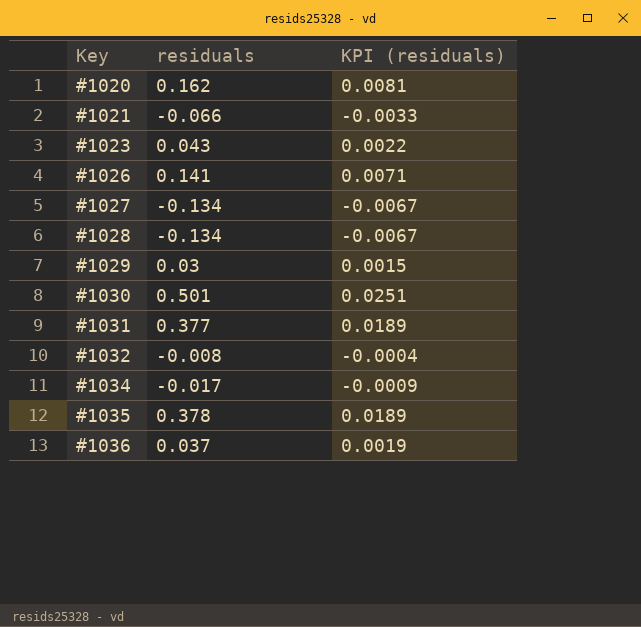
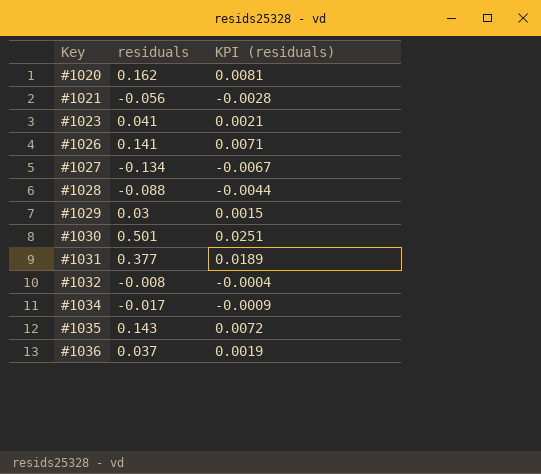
#1021 | residuals: -0.066 -> -0.056
#1021 | KPI (residuals): -0.0033 -> -0.0028
#1023 | residuals: 0.043 -> 0.041
#1023 | KPI (residuals): 0.0022 -> 0.0021
#1028 | residuals: -0.134 -> -0.088
#1028 | KPI (residuals): -0.0067 -> -0.0044
#1035 | residuals: 0.378 -> 0.143
#1035 | KPI (residuals): 0.0189 -> 0.0072

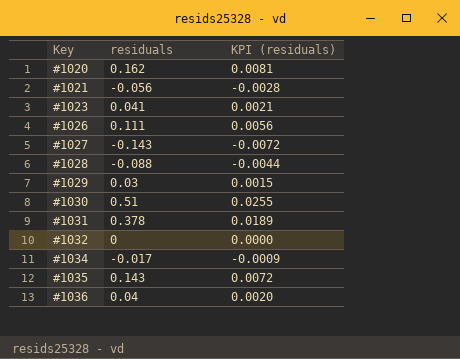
#1026 | residuals: 0.141 -> 0.111
#1026 | KPI (residuals): 0.0071 -> 0.0056
#1027 | residuals: -0.134 -> -0.143
#1027 | KPI (residuals): -0.0067 -> -0.0072
#1030 | residuals: 0.501 -> 0.51
#1030 | KPI (residuals): 0.0251 -> 0.0255
#1031 | residuals: 0.377 -> 0.378
#1032 | residuals: -0.008 -> 0
#1032 | KPI (residuals): -0.0004 -> 0.0000
#1036 | residuals: 0.037 -> 0.04
#1036 | KPI (residuals): 0.0019 -> 0.0020

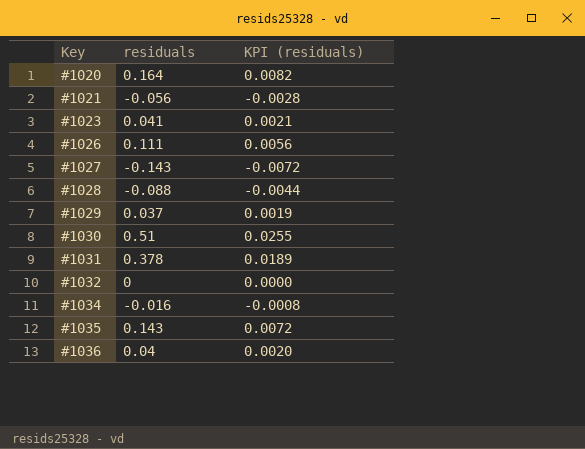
#1020 | residuals: 0.162 -> 0.164
#1020 | KPI (residuals): 0.0081 -> 0.0082
#1029 | residuals: 0.03 -> 0.037
#1029 | KPI (residuals): 0.0015 -> 0.0019
#1034 | residuals: -0.017 -> -0.016
#1034 | KPI (residuals): -0.0009 -> -0.0008

